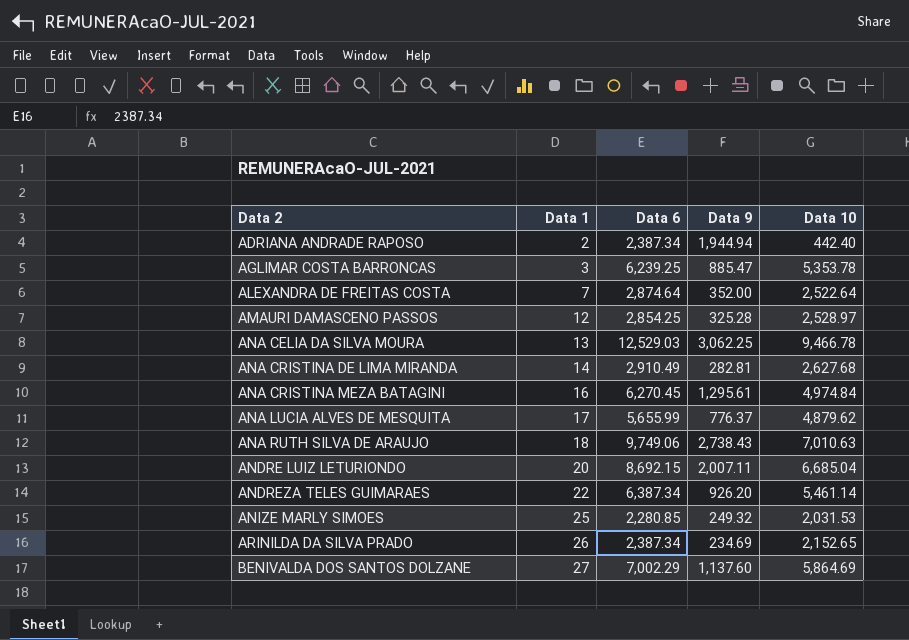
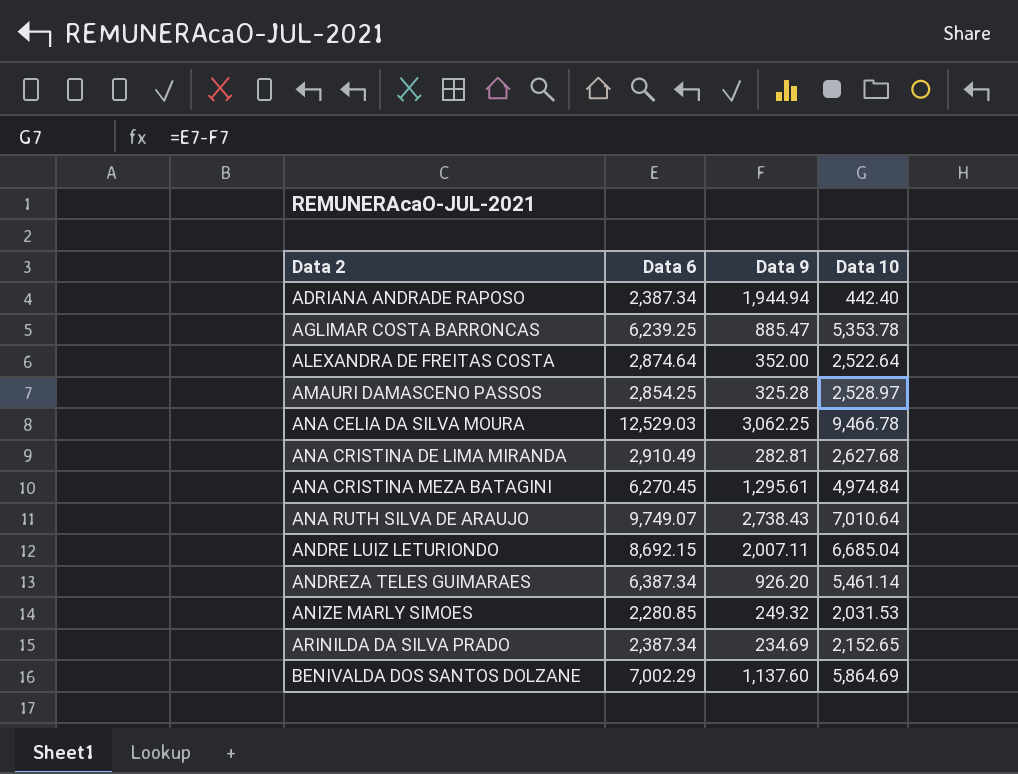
column Data 1 | position: 2 -> none
row ANA LUCIA ALVES DE MESQUITA: 17 | 5,655.99 | 776.37 | 4,879.62 -> none
ANA RUTH SILVA DE ARAUJO | Data 6: 9,749.06 -> 9,749.07
ANA RUTH SILVA DE ARAUJO | Data 10: 7,010.63 -> 7,010.64

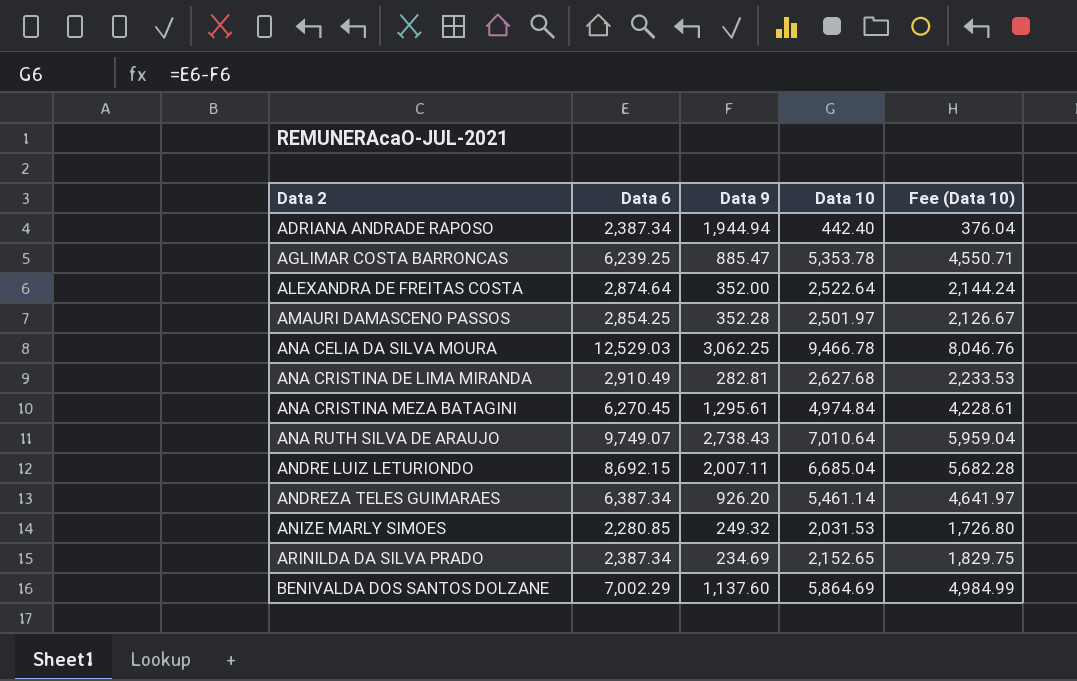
column Fee (Data 10) | formula: none -> [Data 10] * 0.85
AMAURI DAMASCENO PASSOS | Data 9: 325.28 -> 352.28
AMAURI DAMASCENO PASSOS | Data 10: 2,528.97 -> 2,501.97

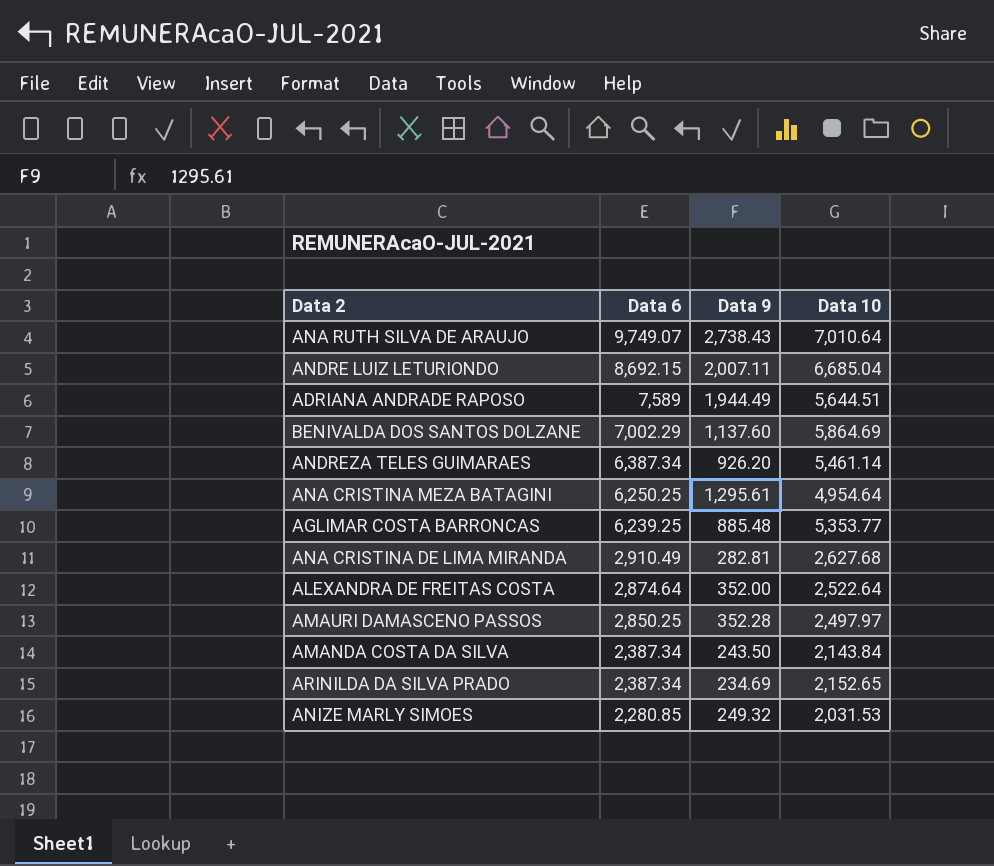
row order: Data 2 ascending -> Data 6 descending
column Fee (Data 10) | formula: [Data 10] * 0.85 -> none
row ANA CELIA DA SILVA MOURA: 12,529.03 | 3,062.25 | 9,466.78 | 8,046.76 -> none
ADRIANA ANDRADE RAPOSO | Data 6: 2,387.34 -> 7,589
ADRIANA ANDRADE RAPOSO | Data 9: 1,944.94 -> 1,944.49
ADRIANA ANDRADE RAPOSO | Data 10: 442.40 -> 5,644.51
ANA CRISTINA MEZA BATAGINI | Data 6: 6,270.45 -> 6,250.25
ANA CRISTINA MEZA BATAGINI | Data 10: 4,974.84 -> 4,954.64
AGLIMAR COSTA BARRONCAS | Data 9: 885.47 -> 885.48
AGLIMAR COSTA BARRONCAS | Data 10: 5,353.78 -> 5,353.77
AMAURI DAMASCENO PASSOS | Data 6: 2,854.25 -> 2,850.25
AMAURI DAMASCENO PASSOS | Data 10: 2,501.97 -> 2,497.97
row AMANDA COSTA DA SILVA: none -> 2,387.34 | 243.50 | 2,143.84

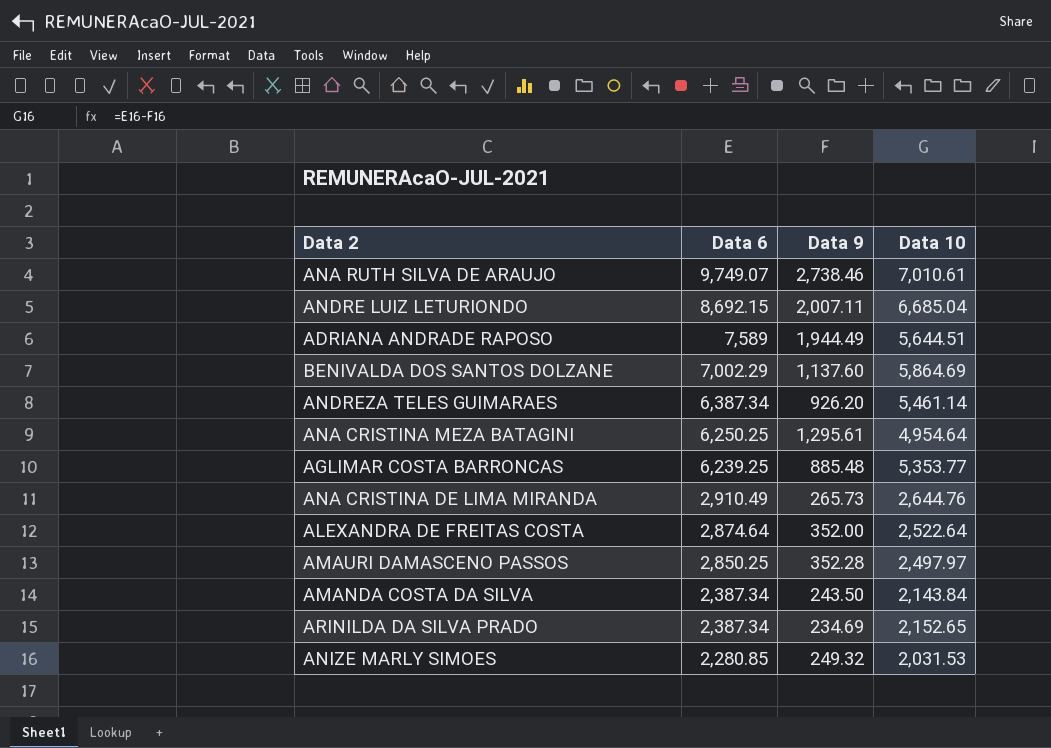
ANA RUTH SILVA DE ARAUJO | Data 9: 2,738.43 -> 2,738.46
ANA RUTH SILVA DE ARAUJO | Data 10: 7,010.64 -> 7,010.61
ANA CRISTINA DE LIMA MIRANDA | Data 9: 282.81 -> 265.73
ANA CRISTINA DE LIMA MIRANDA | Data 10: 2,627.68 -> 2,644.76

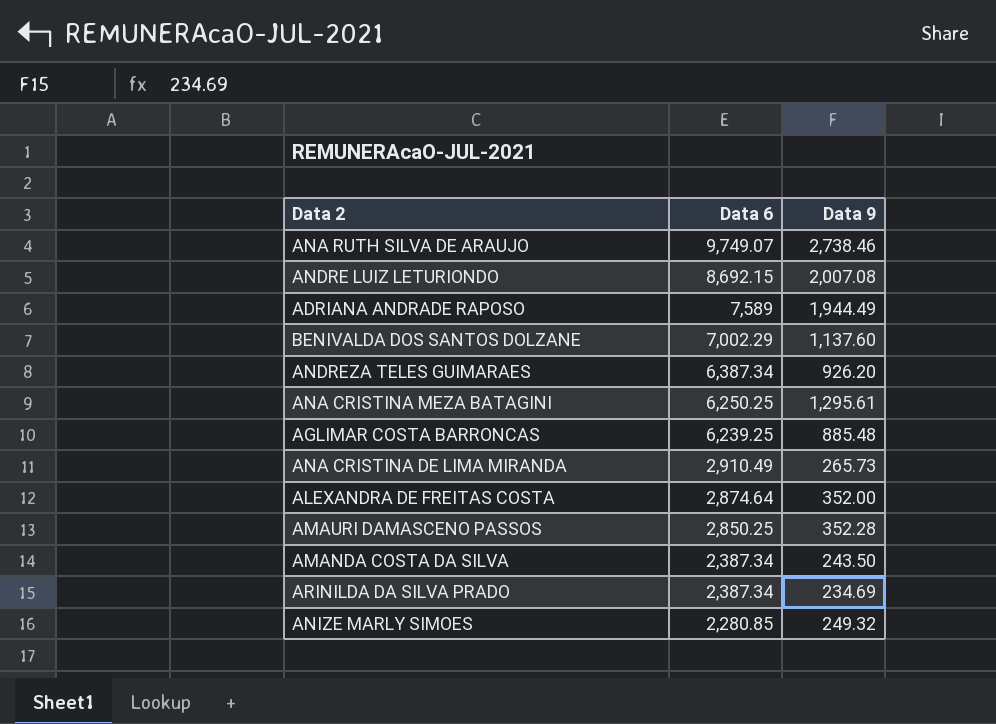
column Data 10 | formula: [Data 6] - [Data 9] -> none
ANDRE LUIZ LETURIONDO | Data 9: 2,007.11 -> 2,007.08

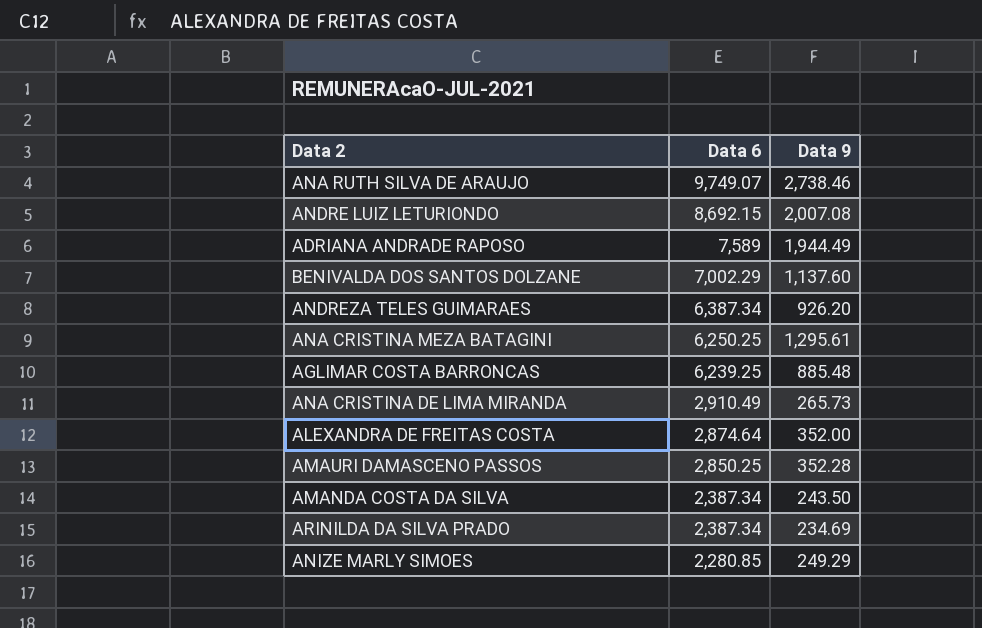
ANIZE MARLY SIMOES | Data 9: 249.32 -> 249.29

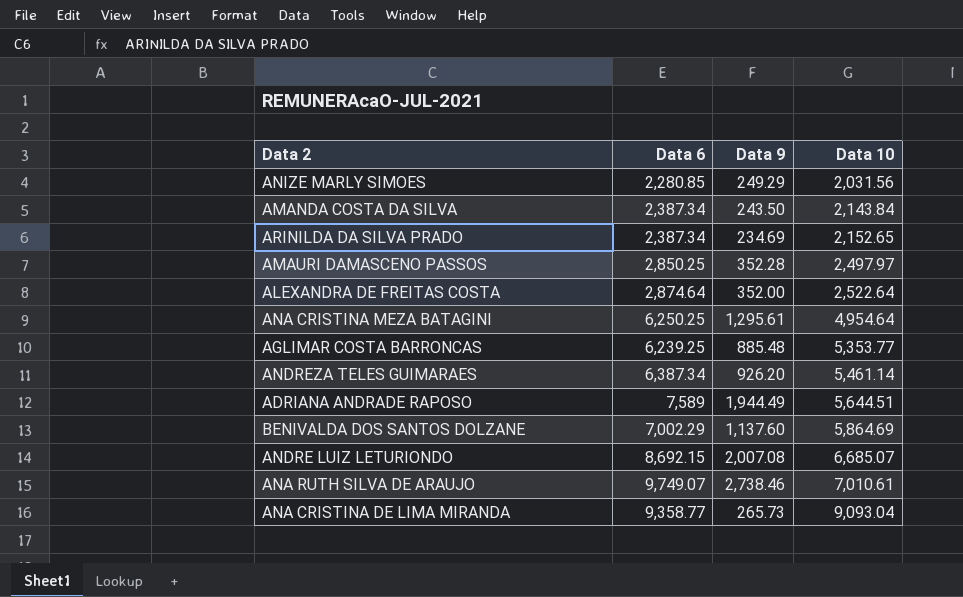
row order: Data 6 descending -> Data 10 ascending
column Data 10 | formula: none -> [Data 6] - [Data 9]
ANA CRISTINA DE LIMA MIRANDA | Data 6: 2,910.49 -> 9,358.77

